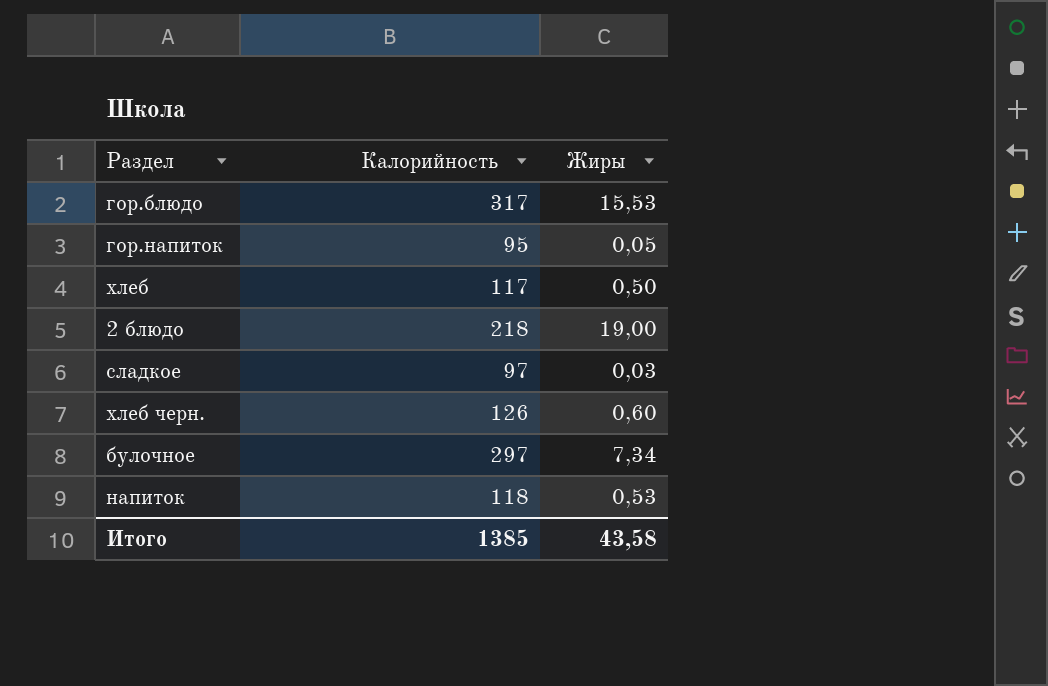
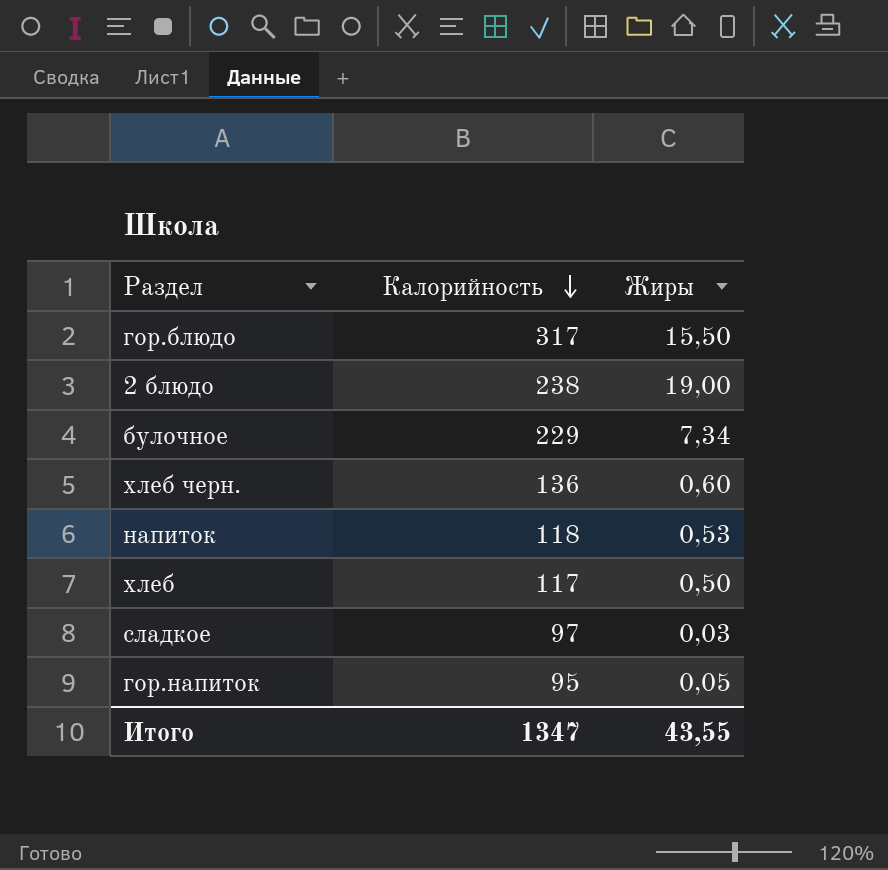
row order: none -> Калорийность descending
гор.блюдо | Жиры: 15,53 -> 15,50
2 блюдо | Калорийность: 218 -> 238
булочное | Калорийность: 297 -> 229
хлеб черн. | Калорийность: 126 -> 136
Итого | Калорийность: 1385 -> 1347
Итого | Жиры: 43,58 -> 43,55

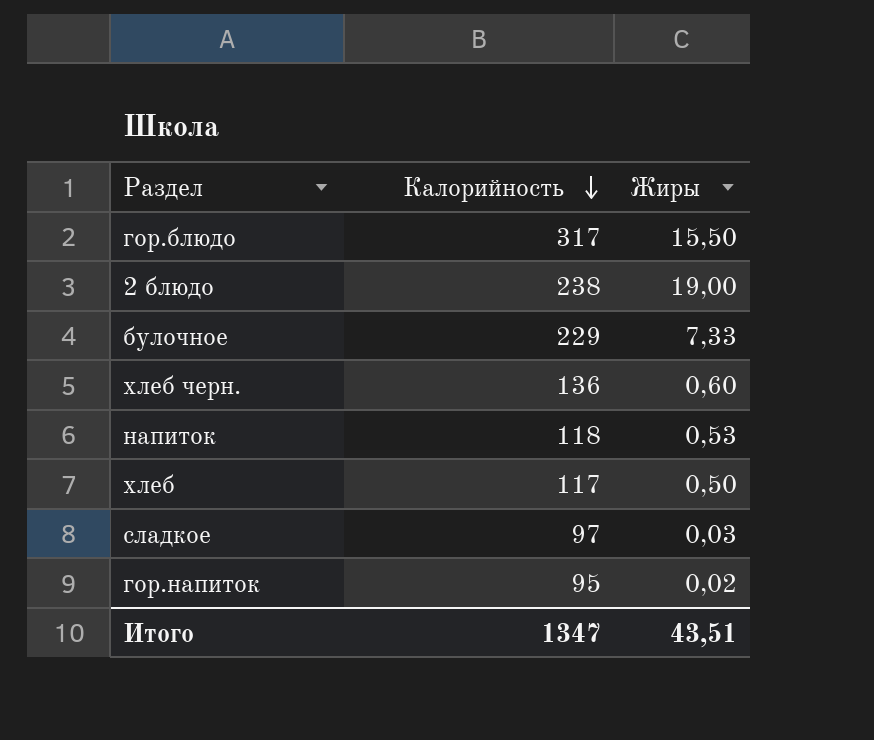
булочное | Жиры: 7,34 -> 7,33
гор.напиток | Жиры: 0,05 -> 0,02
Итого | Жиры: 43,55 -> 43,51

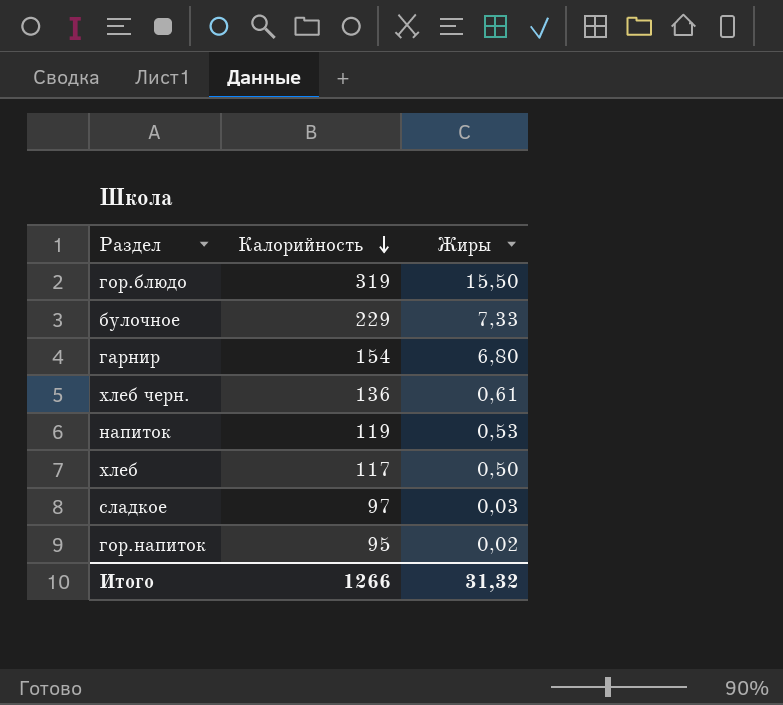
row 2 блюдо: 238 | 19,00 -> none
гор.блюдо | Калорийность: 317 -> 319
row гарнир: none -> 154 | 6,80
хлеб черн. | Жиры: 0,60 -> 0,61
напиток | Калорийность: 118 -> 119
Итого | Калорийность: 1347 -> 1266
Итого | Жиры: 43,51 -> 31,32

